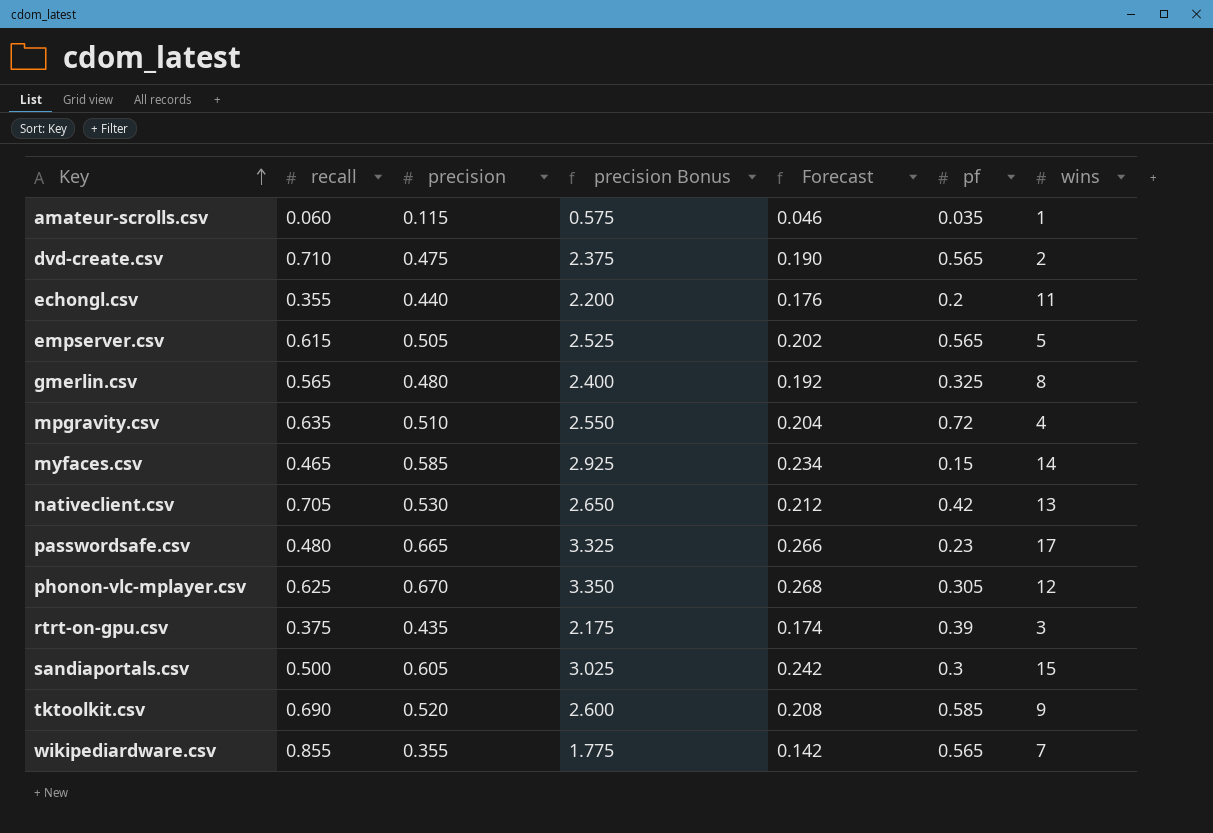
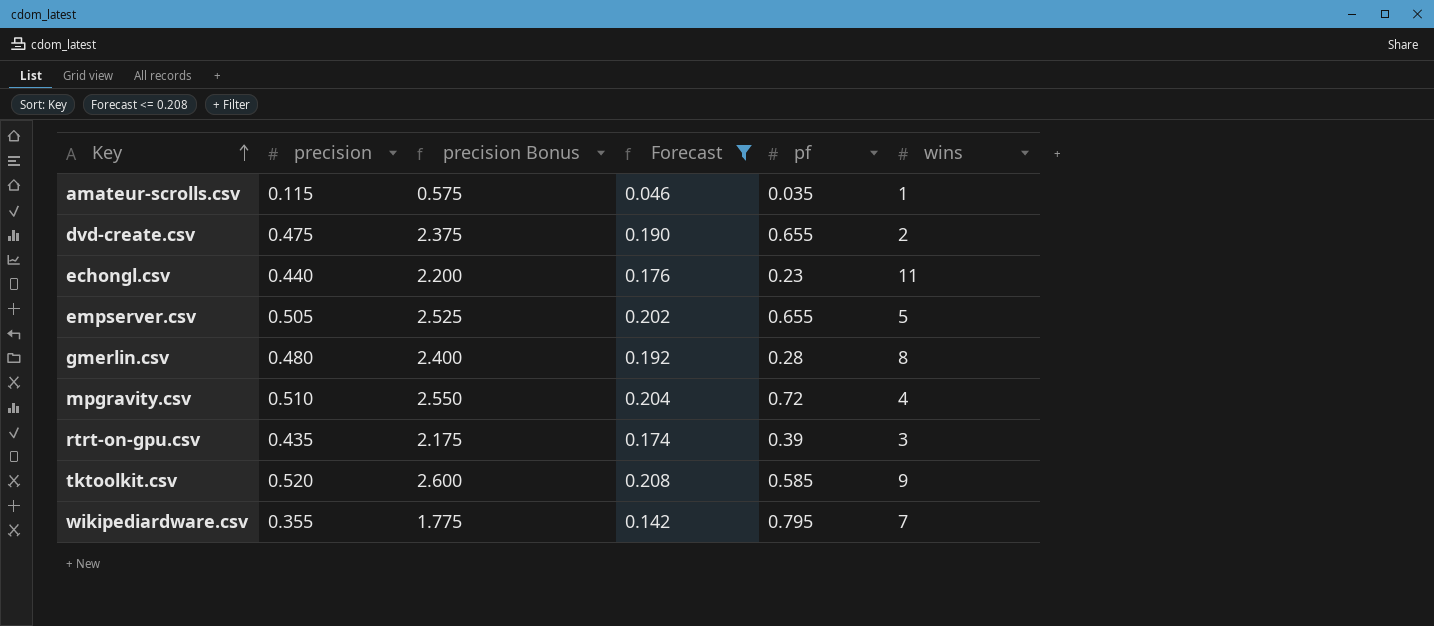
filter: none -> Forecast <= 0.208
column recall | position: 2 -> none
dvd-create.csv | pf: 0.565 -> 0.655
echongl.csv | pf: 0.2 -> 0.23
empserver.csv | pf: 0.565 -> 0.655
gmerlin.csv | pf: 0.325 -> 0.28
wikipediardware.csv | pf: 0.565 -> 0.795

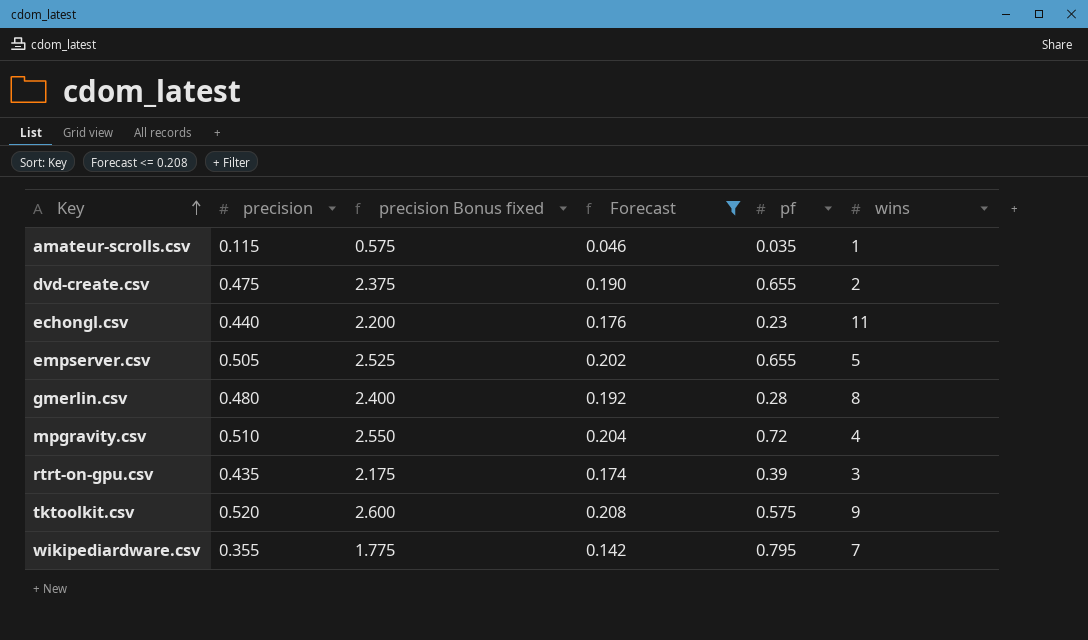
column name: precision Bonus -> precision Bonus fixed
tktoolkit.csv | pf: 0.585 -> 0.575

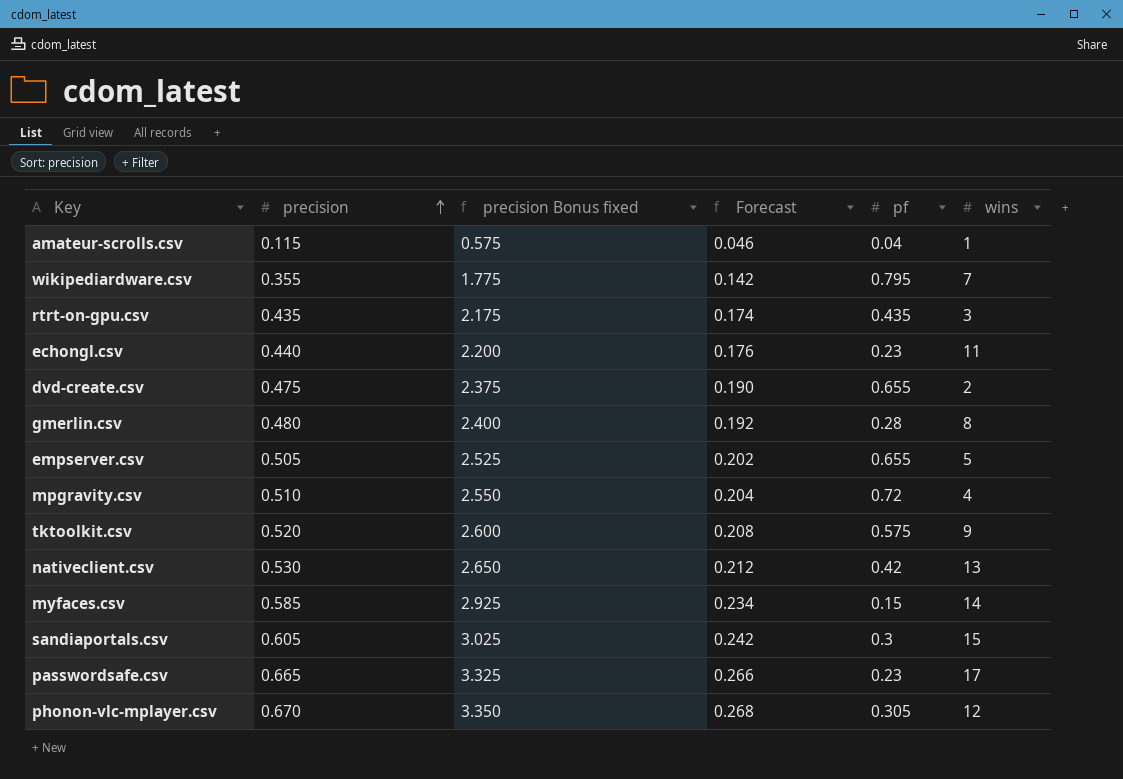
filter: Forecast <= 0.208 -> none
row order: Key ascending -> precision ascending
amateur-scrolls.csv | pf: 0.035 -> 0.04
rtrt-on-gpu.csv | pf: 0.39 -> 0.435

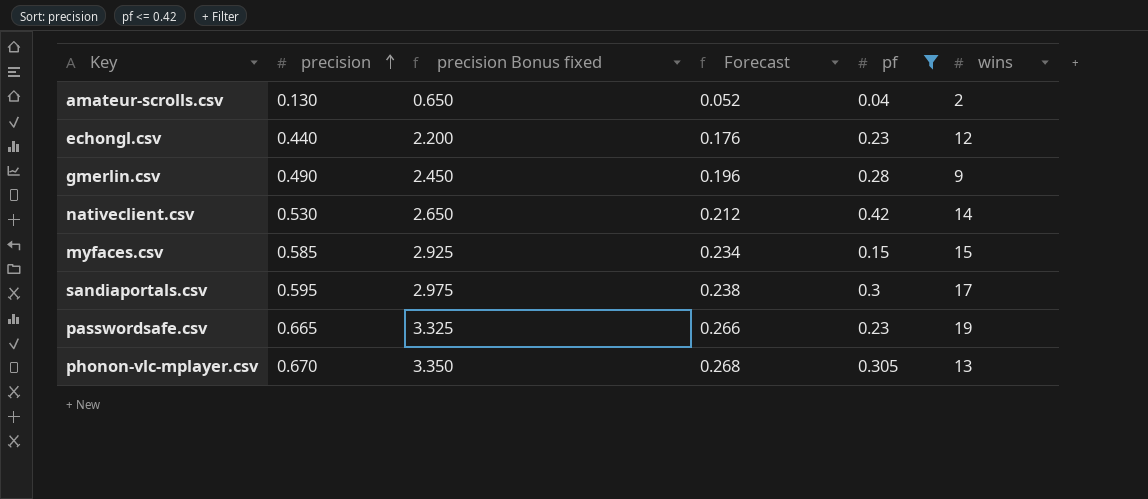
filter: none -> pf <= 0.42
amateur-scrolls.csv | precision: 0.115 -> 0.130
amateur-scrolls.csv | precision Bonus fixed: 0.575 -> 0.650
amateur-scrolls.csv | Forecast: 0.046 -> 0.052
amateur-scrolls.csv | wins: 1 -> 2
echongl.csv | wins: 11 -> 12
gmerlin.csv | precision: 0.480 -> 0.490
gmerlin.csv | precision Bonus fixed: 2.400 -> 2.450
gmerlin.csv | Forecast: 0.192 -> 0.196
gmerlin.csv | wins: 8 -> 9
nativeclient.csv | wins: 13 -> 14
myfaces.csv | wins: 14 -> 15
sandiaportals.csv | precision: 0.605 -> 0.595
sandiaportals.csv | precision Bonus fixed: 3.025 -> 2.975
sandiaportals.csv | Forecast: 0.242 -> 0.238
sandiaportals.csv | wins: 15 -> 17
passwordsafe.csv | wins: 17 -> 19
phonon-vlc-mplayer.csv | wins: 12 -> 13

